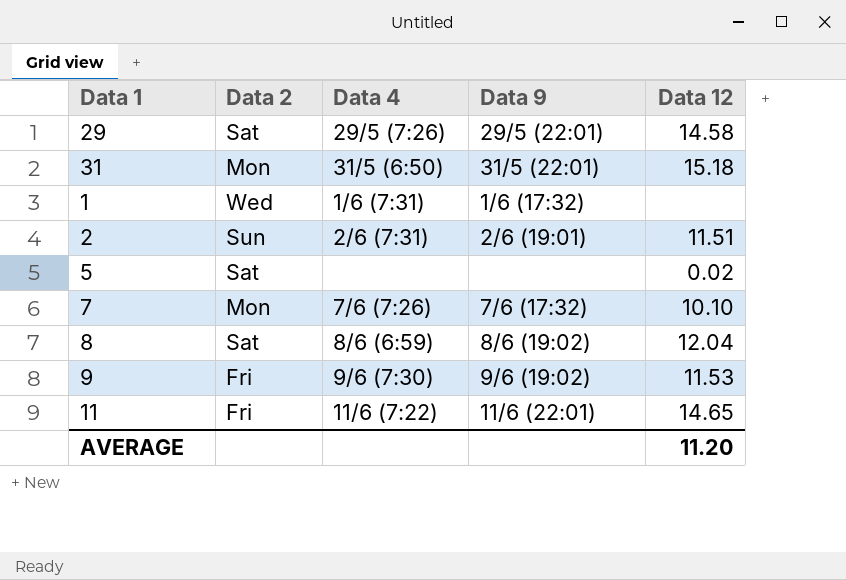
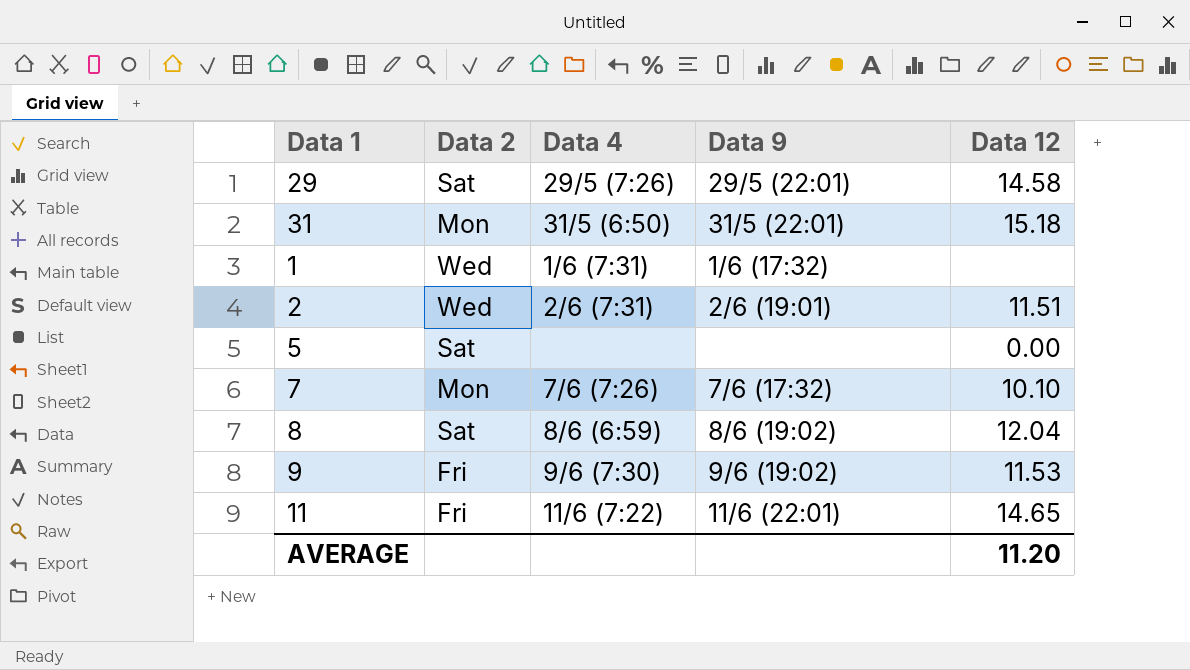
2 | Data 2: Sun -> Wed
5 | Data 12: 0.02 -> 0.00

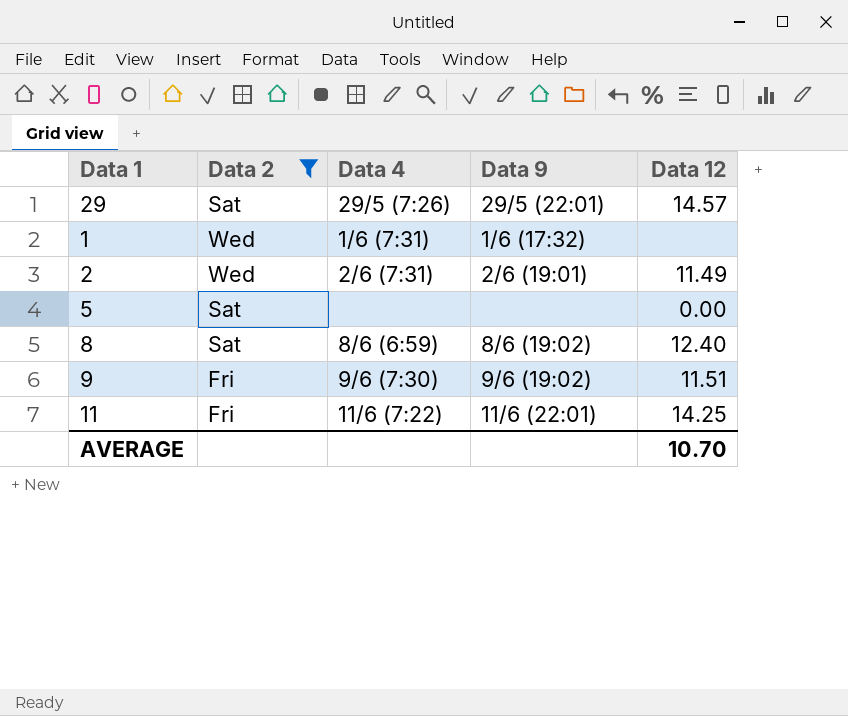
filter: none -> Data 2 != Mon
29 | Data 12: 14.58 -> 14.57
2 | Data 12: 11.51 -> 11.49
8 | Data 12: 12.04 -> 12.40
9 | Data 12: 11.53 -> 11.51
11 | Data 12: 14.65 -> 14.25
AVERAGE | Data 12: 11.20 -> 10.70

